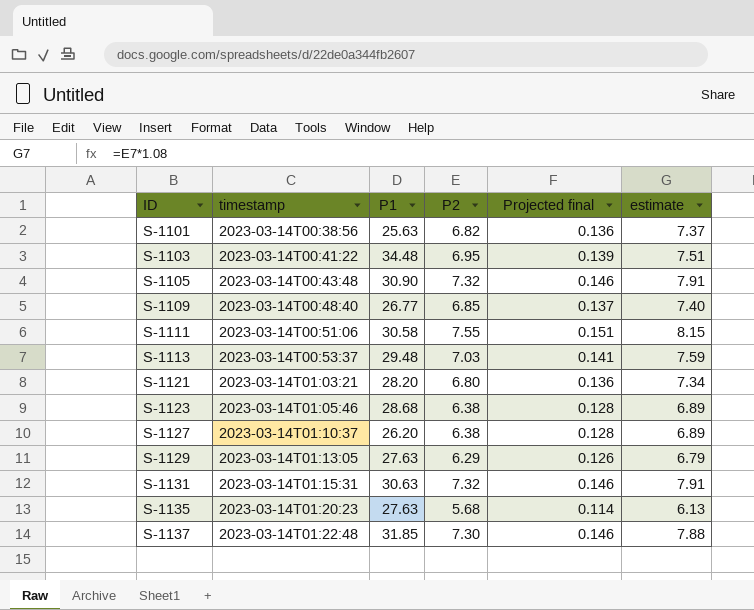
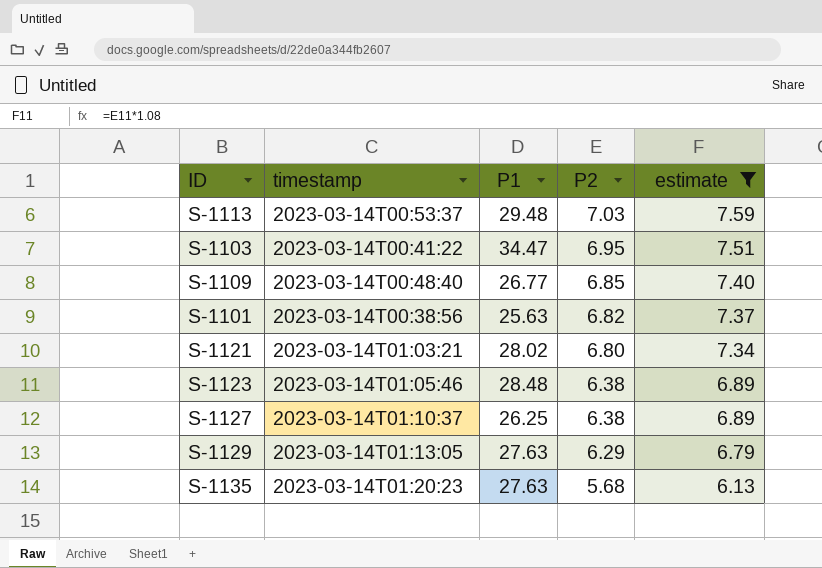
filter: none -> estimate <= 7.59
row order: ID ascending -> P2 descending
column Projected final | formula: [P2] * 0.02 -> none
S-1103 | P1: 34.48 -> 34.47
S-1121 | P1: 28.20 -> 28.02
S-1123 | P1: 28.68 -> 28.48
S-1127 | P1: 26.20 -> 26.25

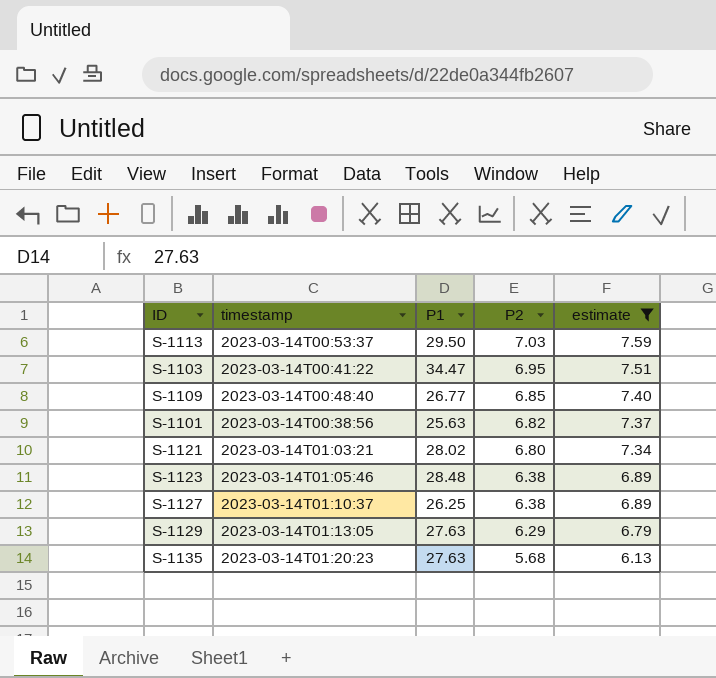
S-1113 | P1: 29.48 -> 29.50

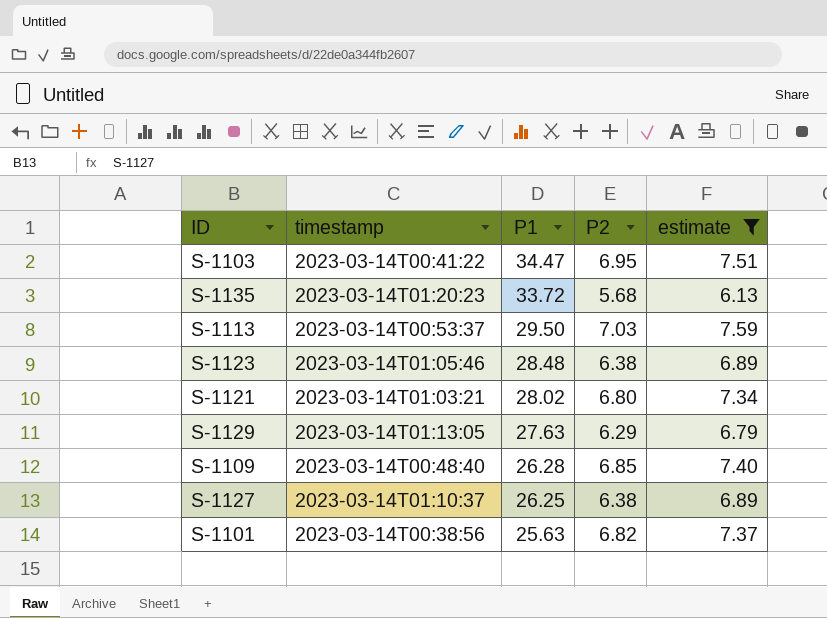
row order: P2 descending -> P1 descending
S-1135 | P1: 27.63 -> 33.72
S-1109 | P1: 26.77 -> 26.28

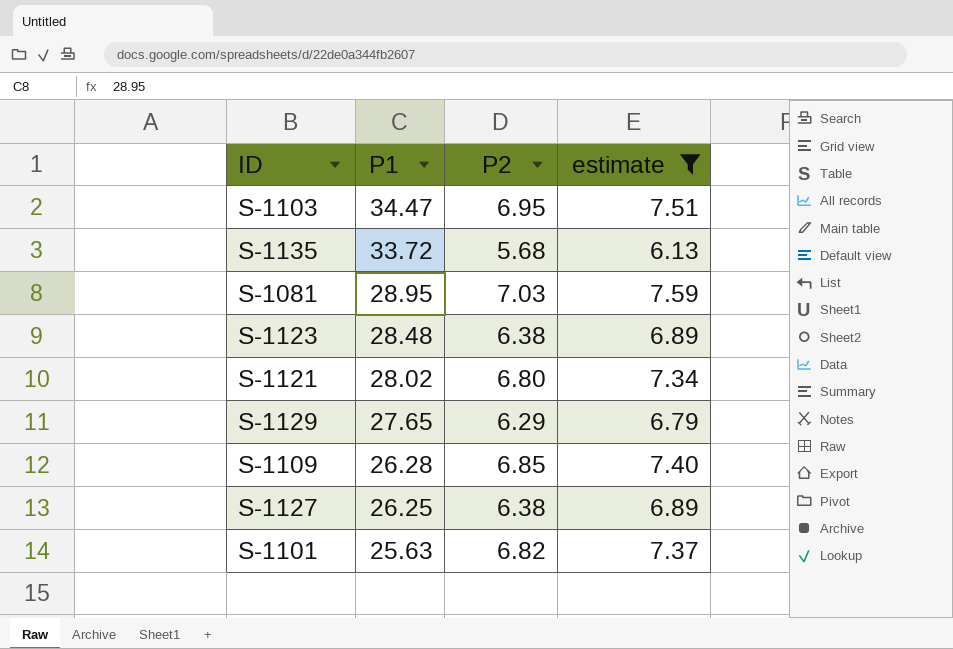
column timestamp | position: 2 -> none
row S-1113: 2023-03-14T00:53:37 | 29.50 | 7.03 | 7.59 -> none
row S-1081: none -> 28.95 | 7.03 | 7.59
S-1129 | P1: 27.63 -> 27.65

